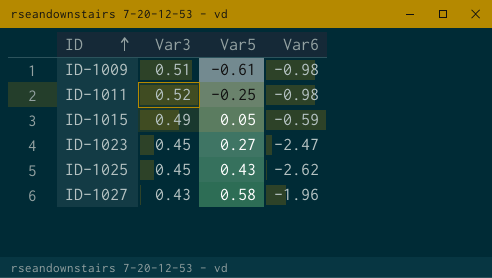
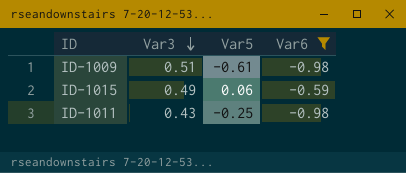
filter: none -> Var6 >= -0.98
row order: ID ascending -> Var3 descending
ID-1015 | Var5: 0.05 -> 0.06
ID-1011 | Var3: 0.52 -> 0.43

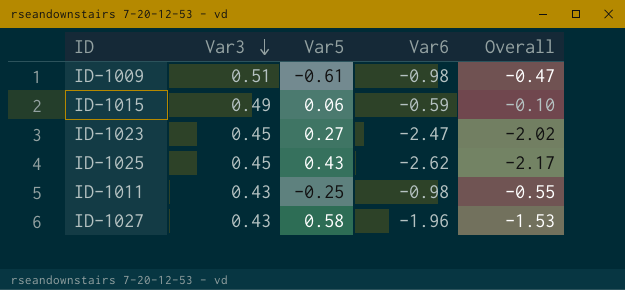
filter: Var6 >= -0.98 -> none
column Overall | formula: none -> [Var3] + [Var6]

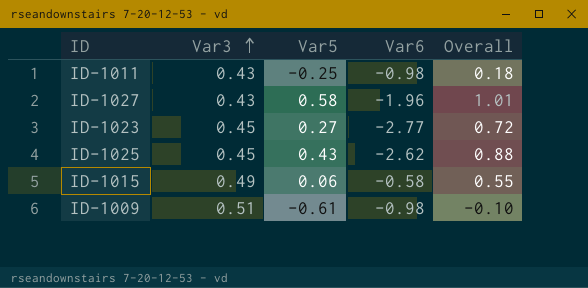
row order: Var3 descending -> Var3 ascending
column Overall | formula: [Var3] + [Var6] -> [Var3] + [Var5]
ID-1023 | Var6: -2.47 -> -2.77
ID-1015 | Var6: -0.59 -> -0.58

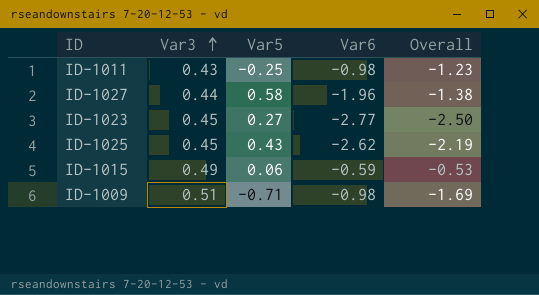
column Overall | formula: [Var3] + [Var5] -> [Var5] + [Var6]
ID-1027 | Var3: 0.43 -> 0.44
ID-1015 | Var6: -0.58 -> -0.59
ID-1009 | Var5: -0.61 -> -0.71

